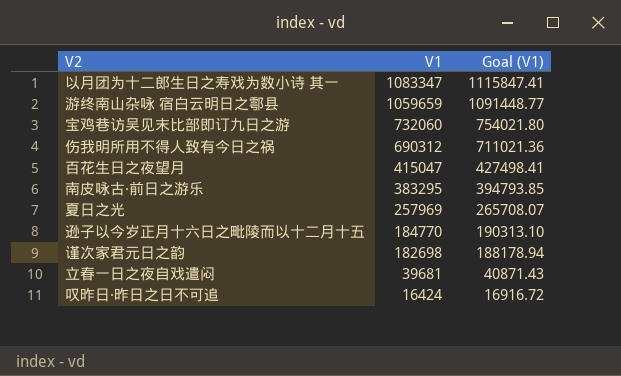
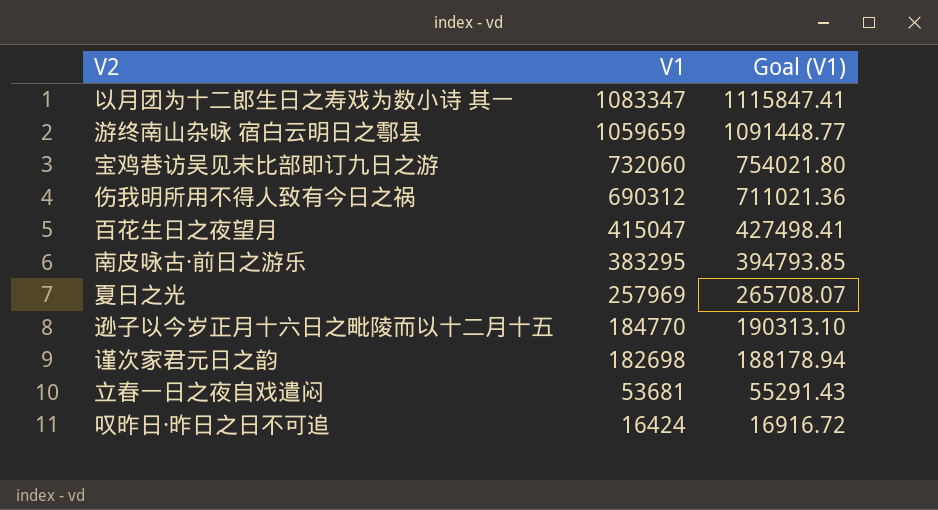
立春一日之夜自戏遣闷 | V1: 39681 -> 53681
立春一日之夜自戏遣闷 | Goal (V1): 40871.43 -> 55291.43

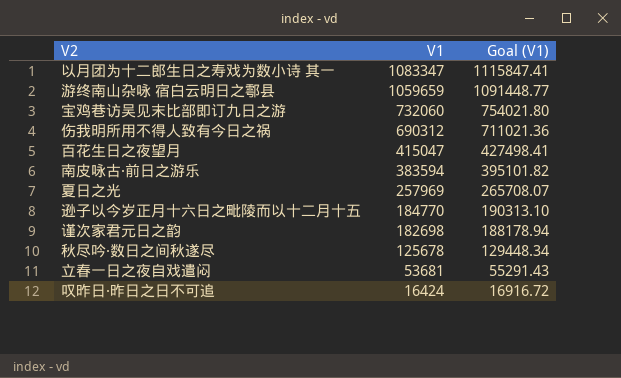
南皮咏古·前日之游乐 | V1: 383295 -> 383594
南皮咏古·前日之游乐 | Goal (V1): 394793.85 -> 395101.82
row 秋尽吟·数日之间秋遂尽: none -> 125678 | 129448.34

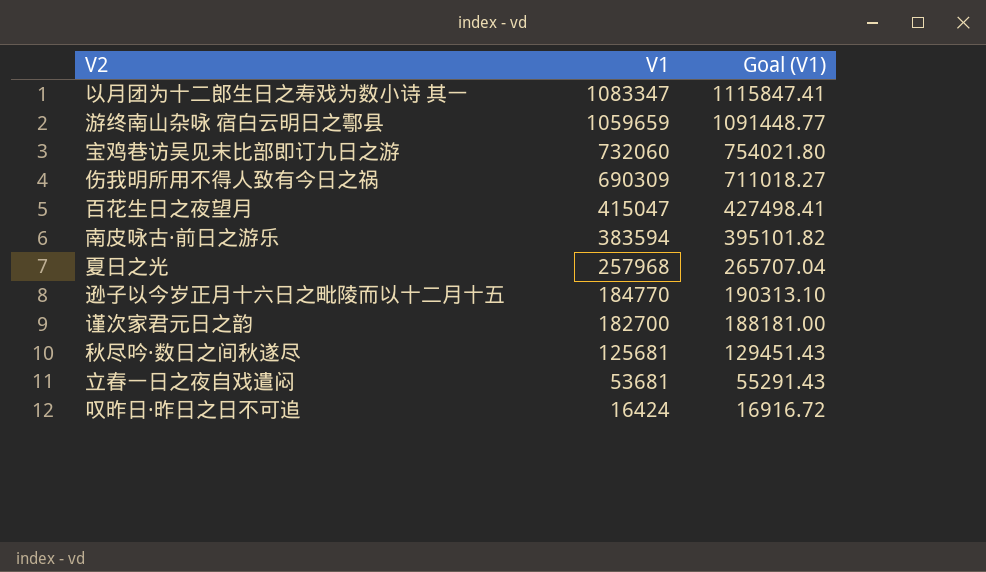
伤我明所用不得人致有今日之祸 | V1: 690312 -> 690309
伤我明所用不得人致有今日之祸 | Goal (V1): 711021.36 -> 711018.27
夏日之光 | V1: 257969 -> 257968
夏日之光 | Goal (V1): 265708.07 -> 265707.04
谨次家君元日之韵 | V1: 182698 -> 182700
谨次家君元日之韵 | Goal (V1): 188178.94 -> 188181.00
秋尽吟·数日之间秋遂尽 | V1: 125678 -> 125681
秋尽吟·数日之间秋遂尽 | Goal (V1): 129448.34 -> 129451.43

